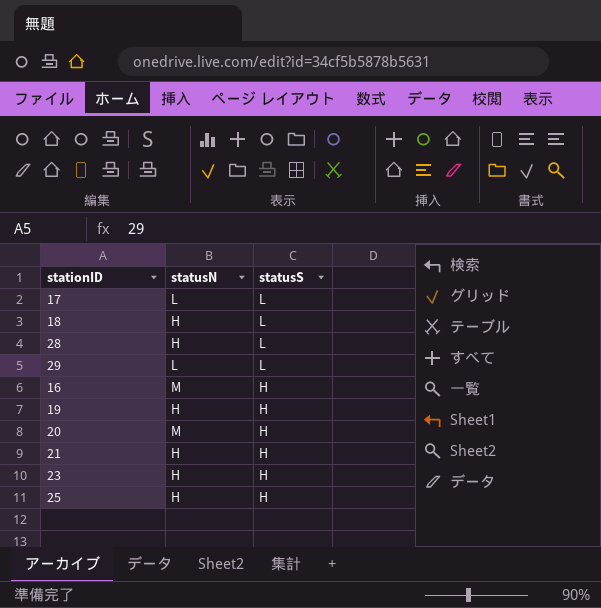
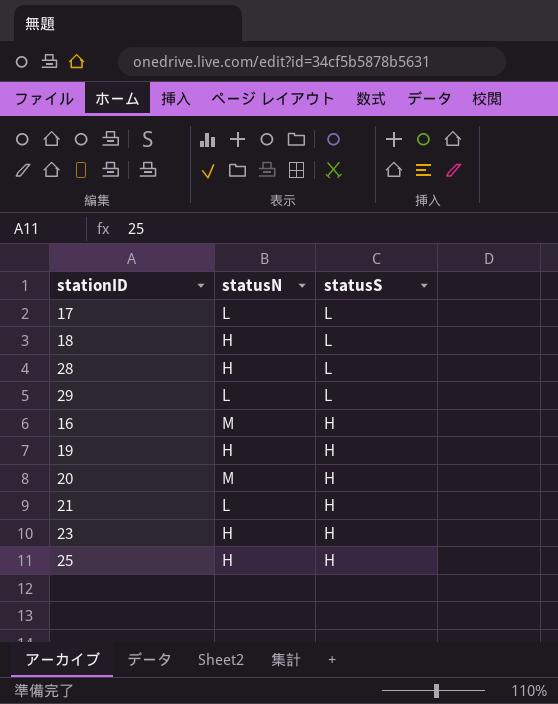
21 | statusN: H -> L

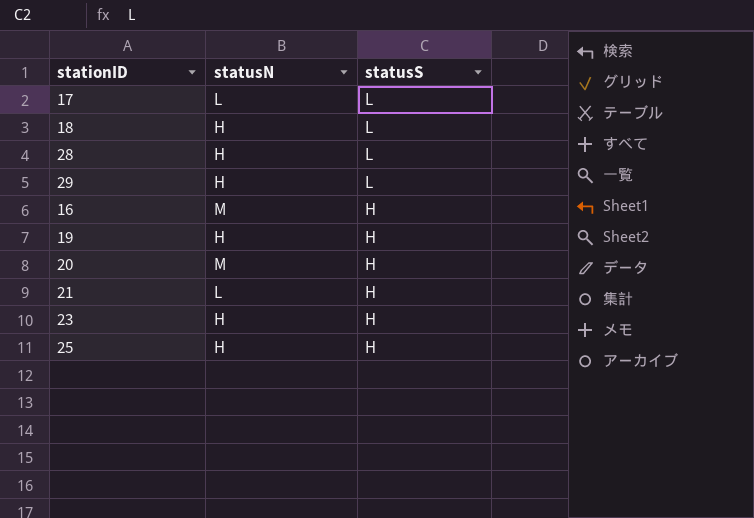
29 | statusN: L -> H

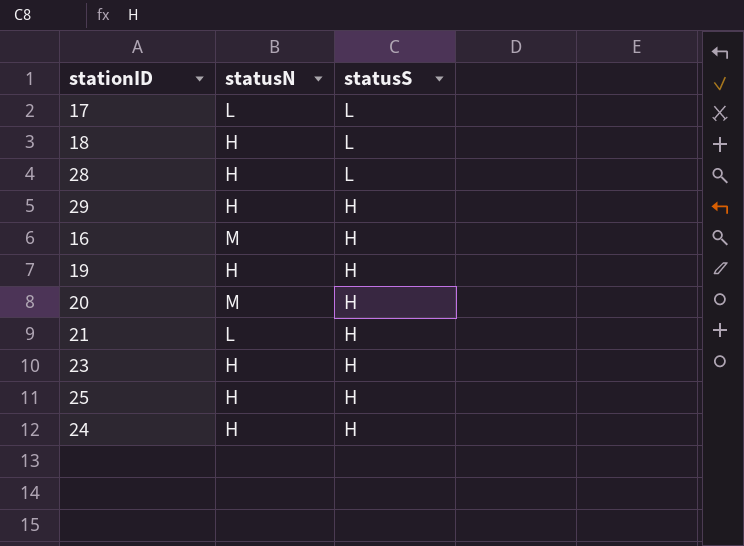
29 | statusS: L -> H
row 24: none -> H | H

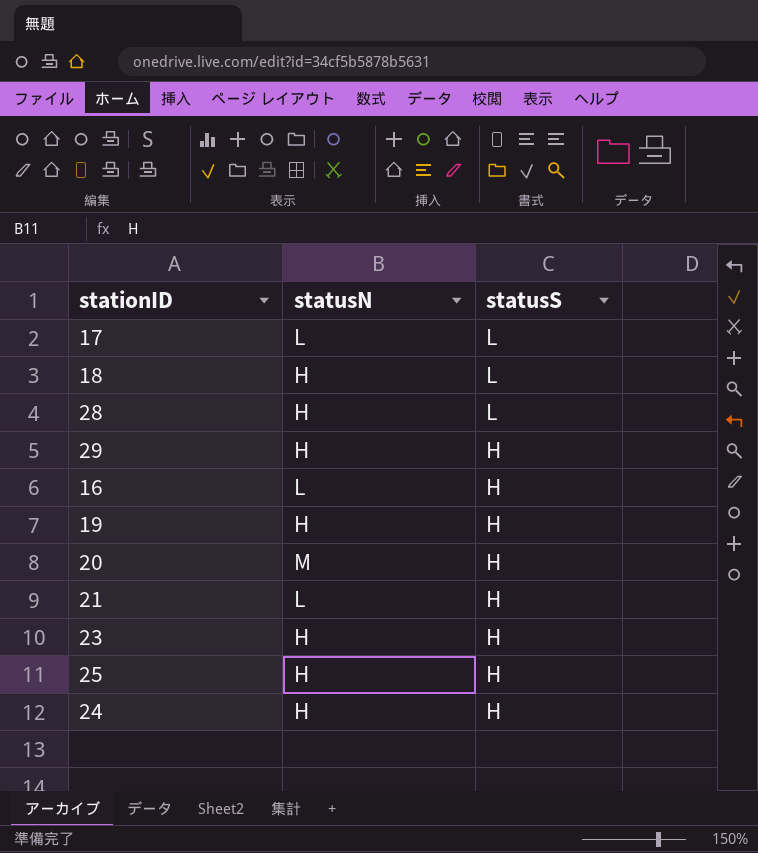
16 | statusN: M -> L

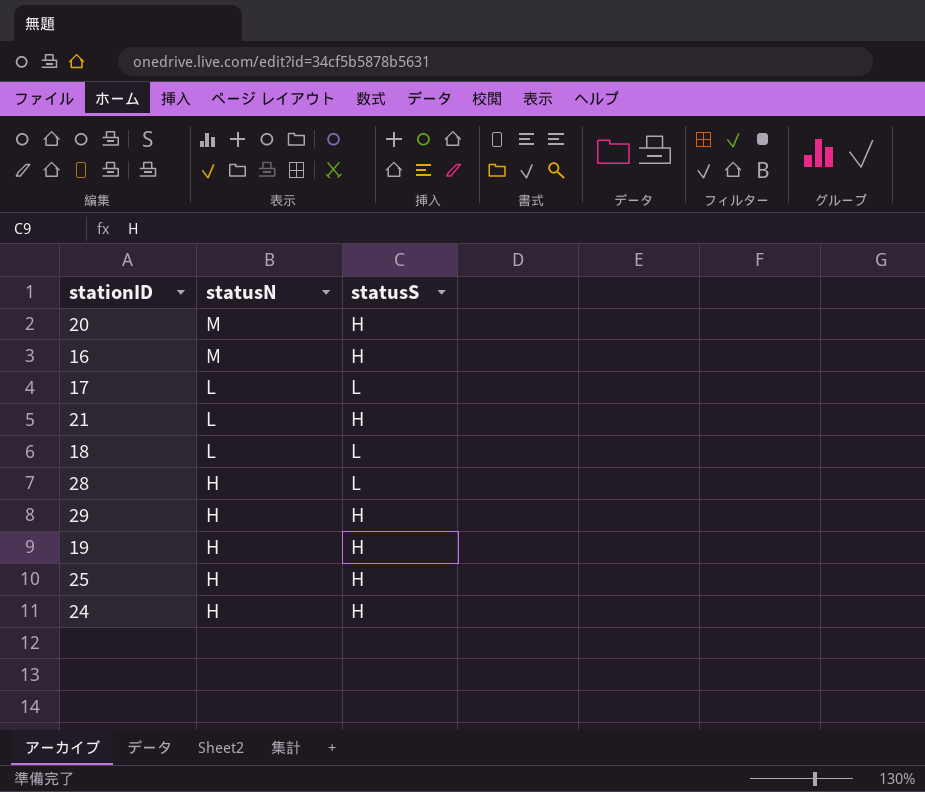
row order: statusS descending -> statusN descending
row 23: H | H -> none
16 | statusN: L -> M
18 | statusN: H -> L

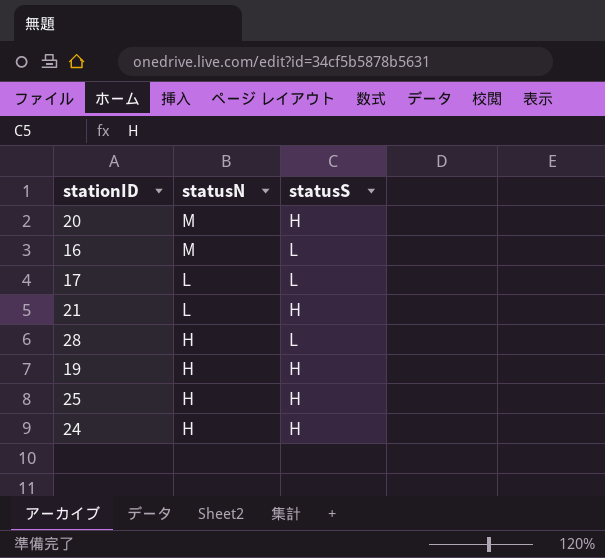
row 18: L | L -> none
row 29: H | H -> none
16 | statusS: H -> L

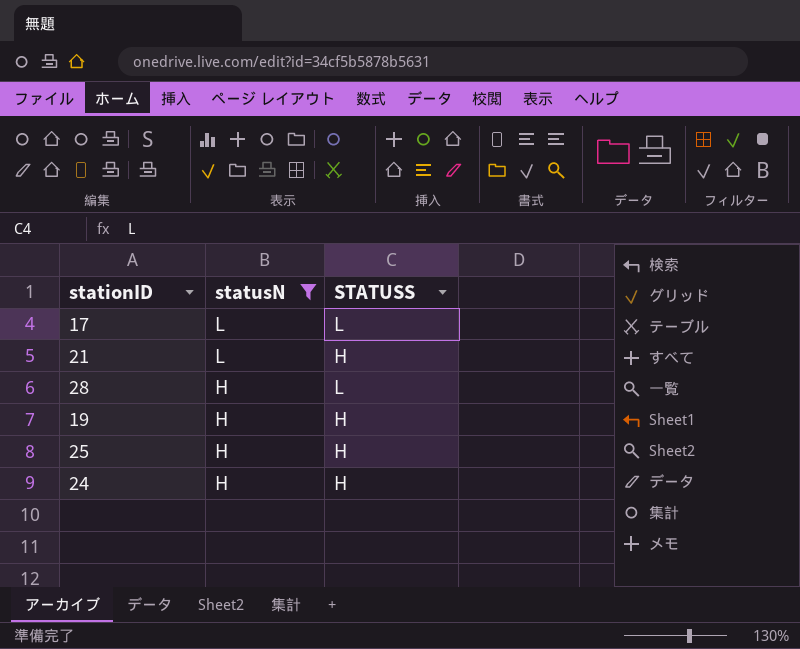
filter: none -> statusN != M
column name: statusS -> STATUSS

